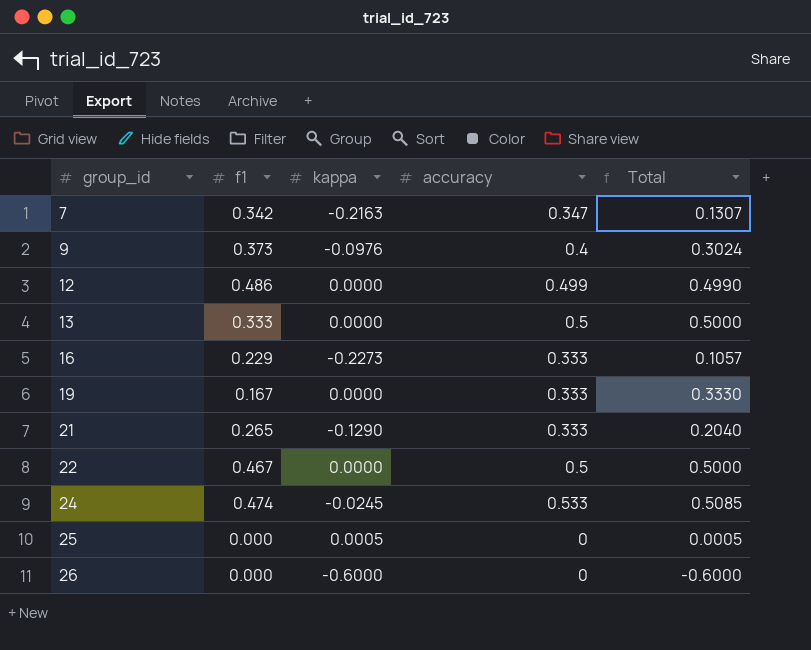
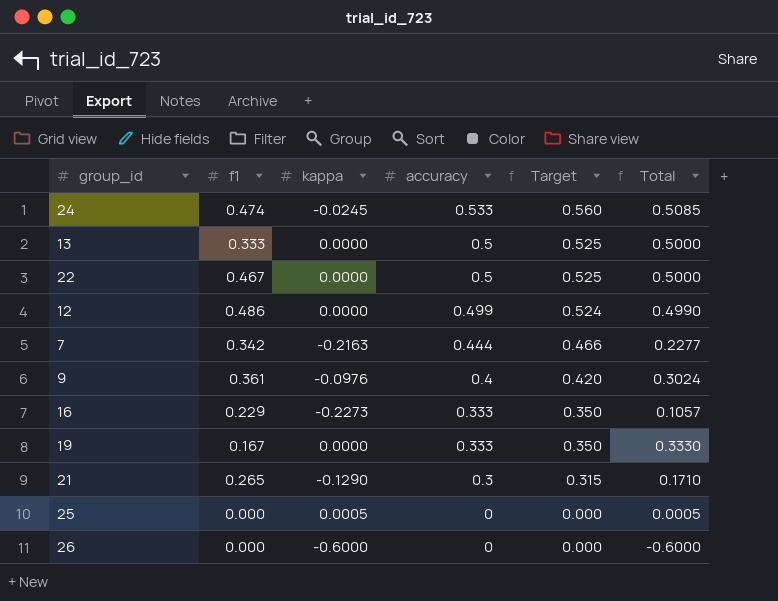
row order: group_id ascending -> accuracy descending
column Target | formula: none -> [accuracy] * 1.05
7 | accuracy: 0.347 -> 0.444
7 | Total: 0.1307 -> 0.2277
9 | f1: 0.373 -> 0.361
21 | accuracy: 0.333 -> 0.3
21 | Total: 0.2040 -> 0.1710

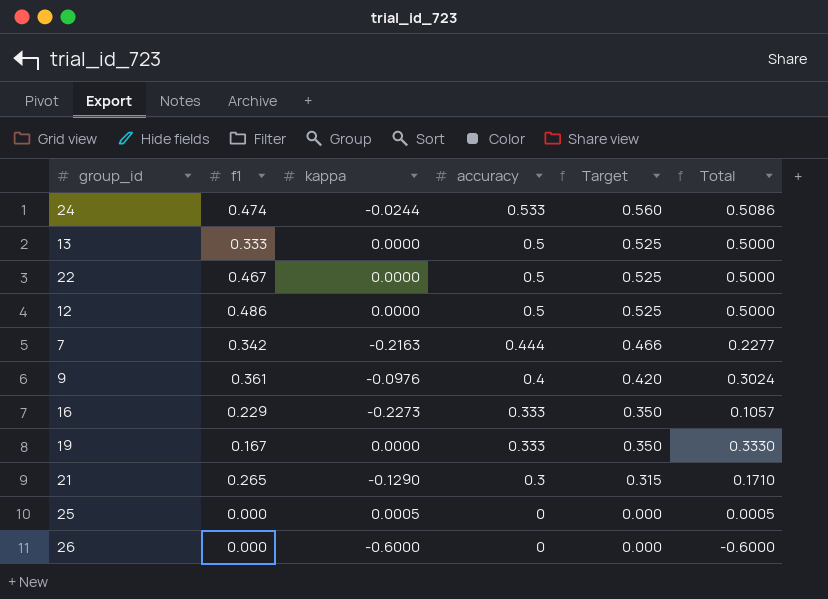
24 | kappa: -0.0245 -> -0.0244
24 | Total: 0.5085 -> 0.5086
12 | accuracy: 0.499 -> 0.5
12 | Target: 0.524 -> 0.525
12 | Total: 0.4990 -> 0.5000

